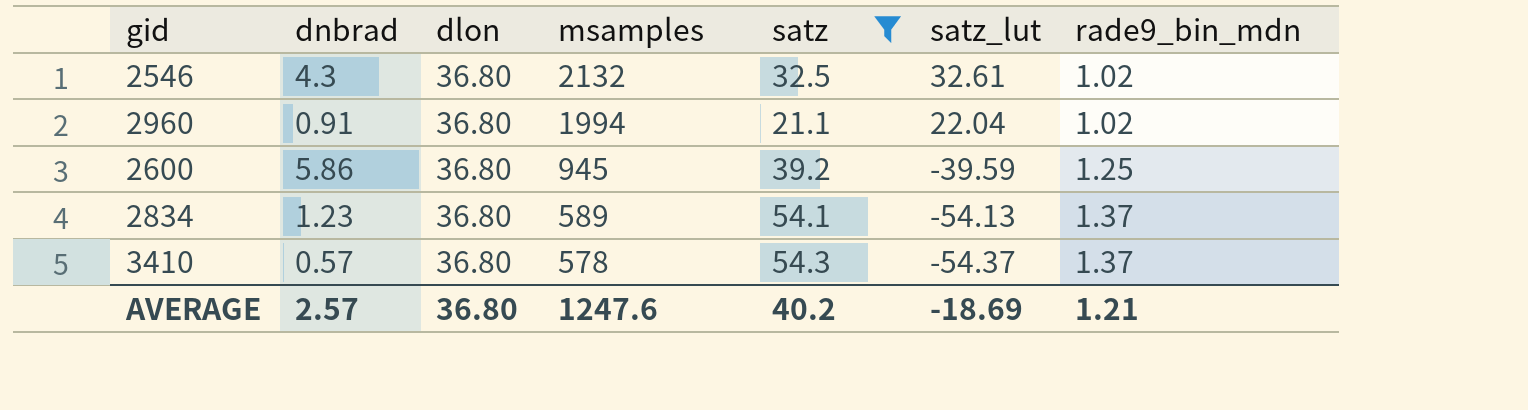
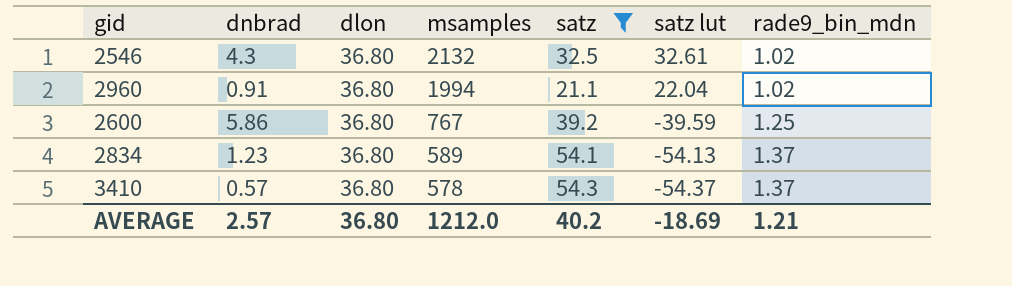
column name: satz_lut -> satz lut
2600 | msamples: 945 -> 767
AVERAGE | msamples: 1247.6 -> 1212.0

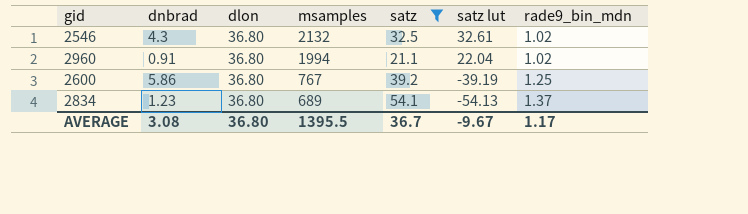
row 3410: 0.57 | 36.80 | 578 | 54.3 | -54.37 | 1.37 -> none
2600 | satz lut: -39.59 -> -39.19
2834 | msamples: 589 -> 689
AVERAGE | dnbrad: 2.57 -> 3.08
AVERAGE | msamples: 1212.0 -> 1395.5
AVERAGE | satz: 40.2 -> 36.7
AVERAGE | satz lut: -18.69 -> -9.67
AVERAGE | rade9_bin_mdn: 1.21 -> 1.17

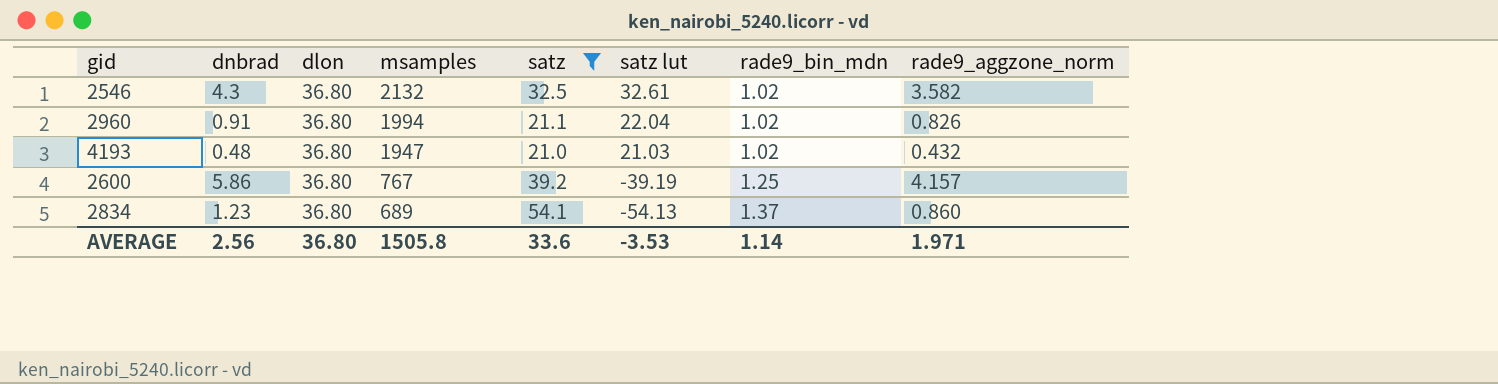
column rade9_aggzone_norm | position: none -> 8
row 4193: none -> 0.48 | 36.80 | 1947 | 21.0 | 21.03 | 1.02 | 0.432
AVERAGE | dnbrad: 3.08 -> 2.56
AVERAGE | msamples: 1395.5 -> 1505.8
AVERAGE | satz: 36.7 -> 33.6
AVERAGE | satz lut: -9.67 -> -3.53
AVERAGE | rade9_bin_mdn: 1.17 -> 1.14

